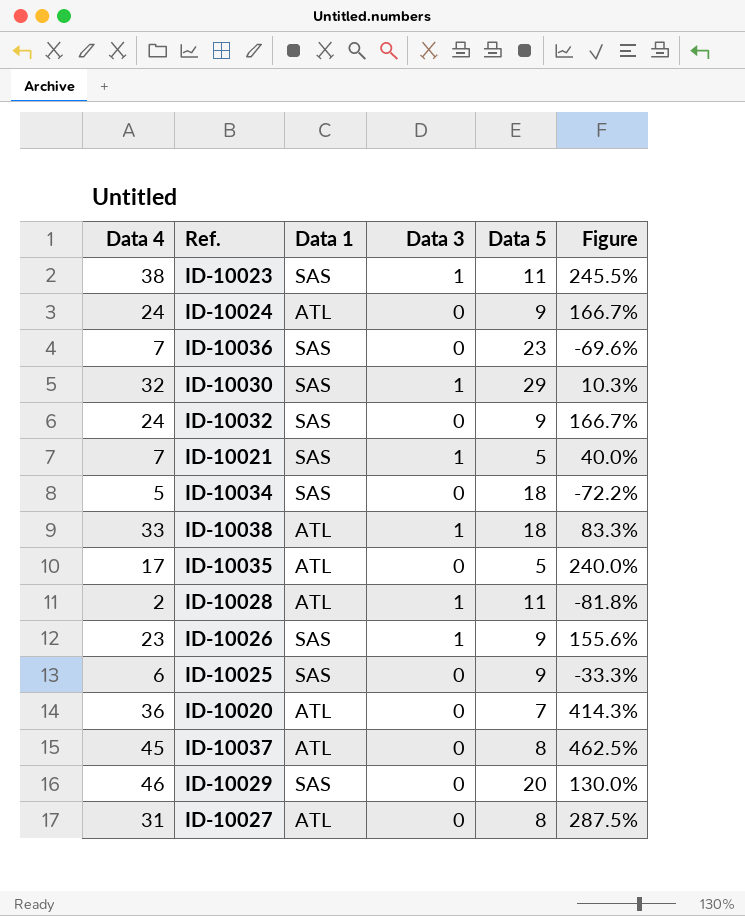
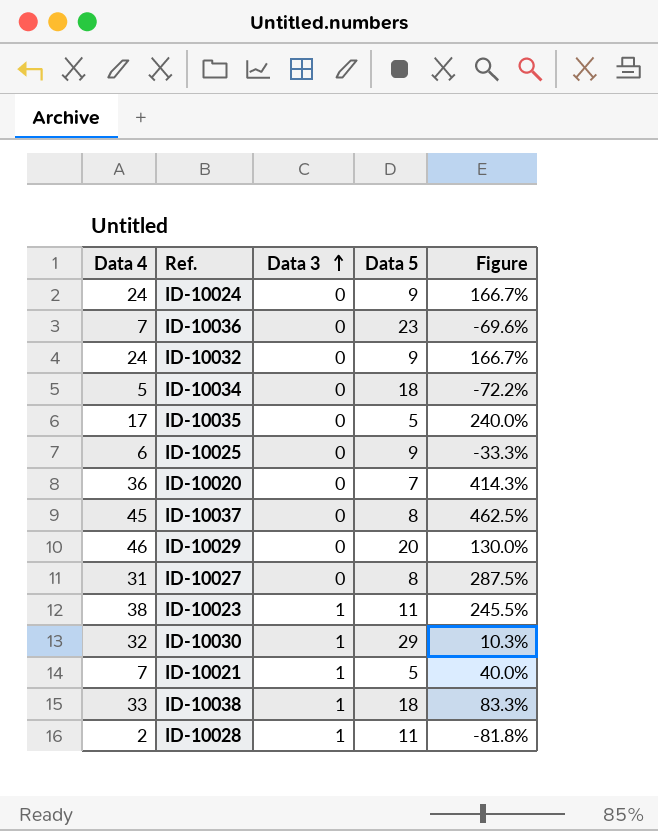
row order: none -> Data 3 ascending
column Data 1 | position: 3 -> none
row ID-10026: 23 | SAS | 1 | 9 | 155.6% -> none

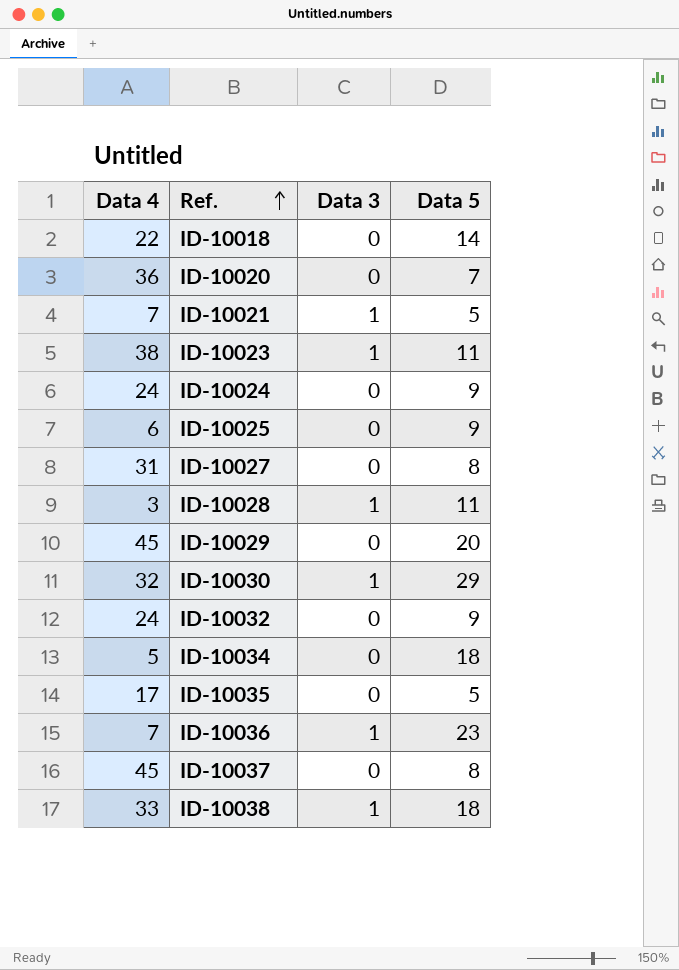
row order: Data 3 ascending -> Ref. ascending
column Figure | formula: ([Data 4] - [Data 5]) / [Data 5] -> none
row ID-10018: none -> 22 | 0 | 14
ID-10028 | Data 4: 2 -> 3
ID-10029 | Data 4: 46 -> 45
ID-10036 | Data 3: 0 -> 1

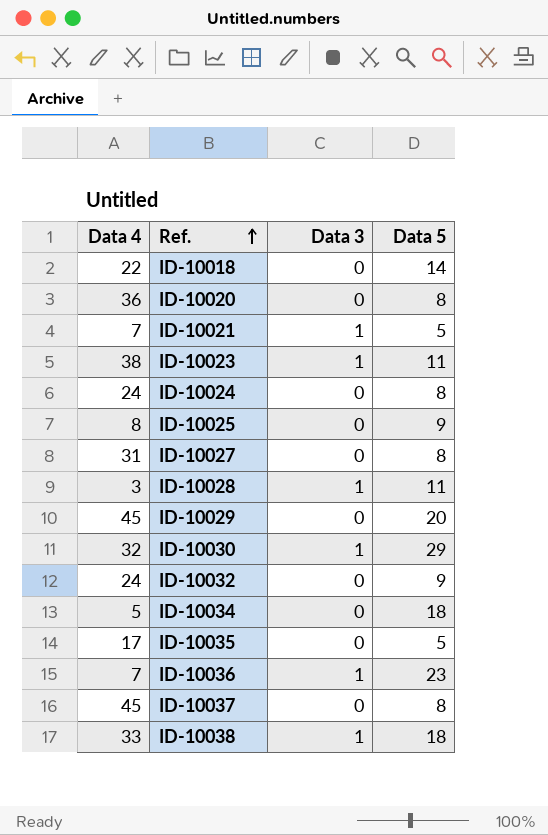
ID-10020 | Data 5: 7 -> 8
ID-10024 | Data 5: 9 -> 8
ID-10025 | Data 4: 6 -> 8

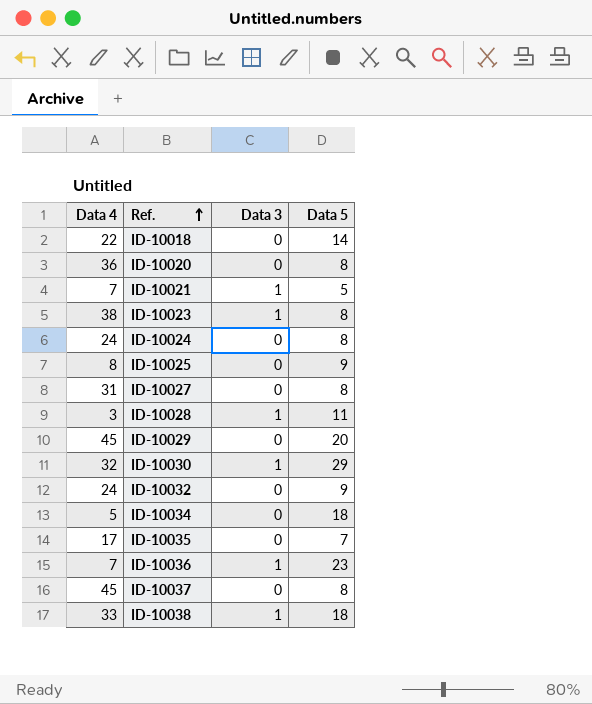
ID-10023 | Data 5: 11 -> 8
ID-10035 | Data 5: 5 -> 7

